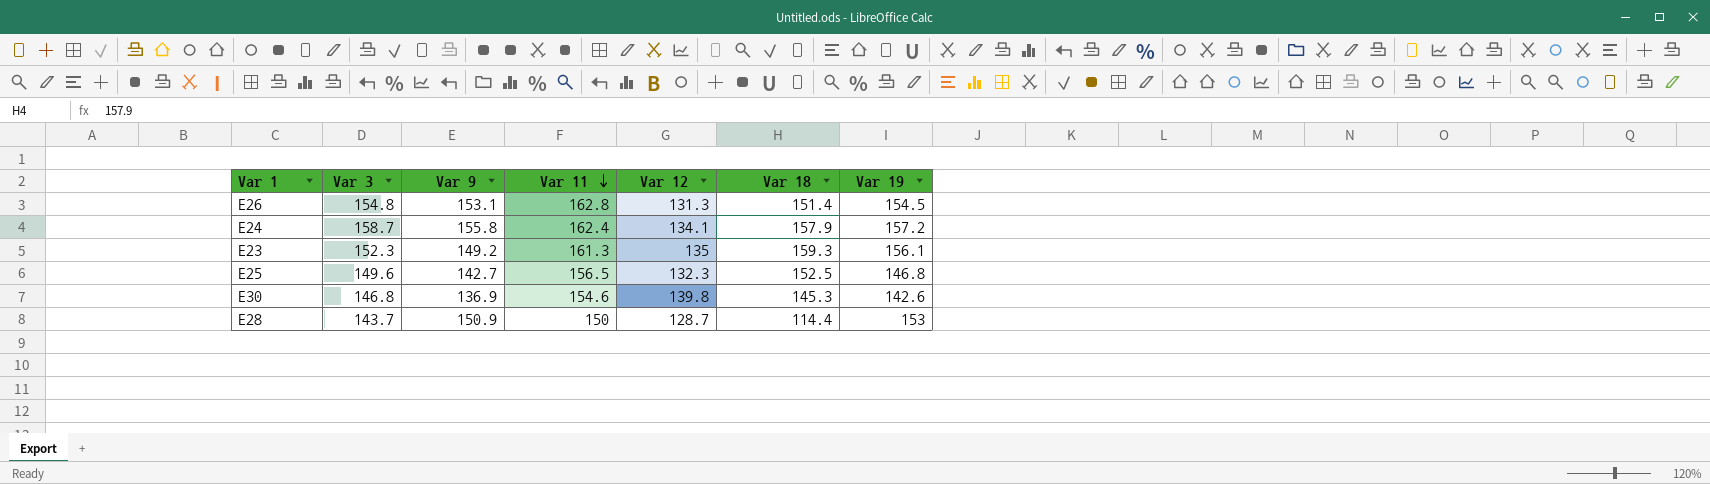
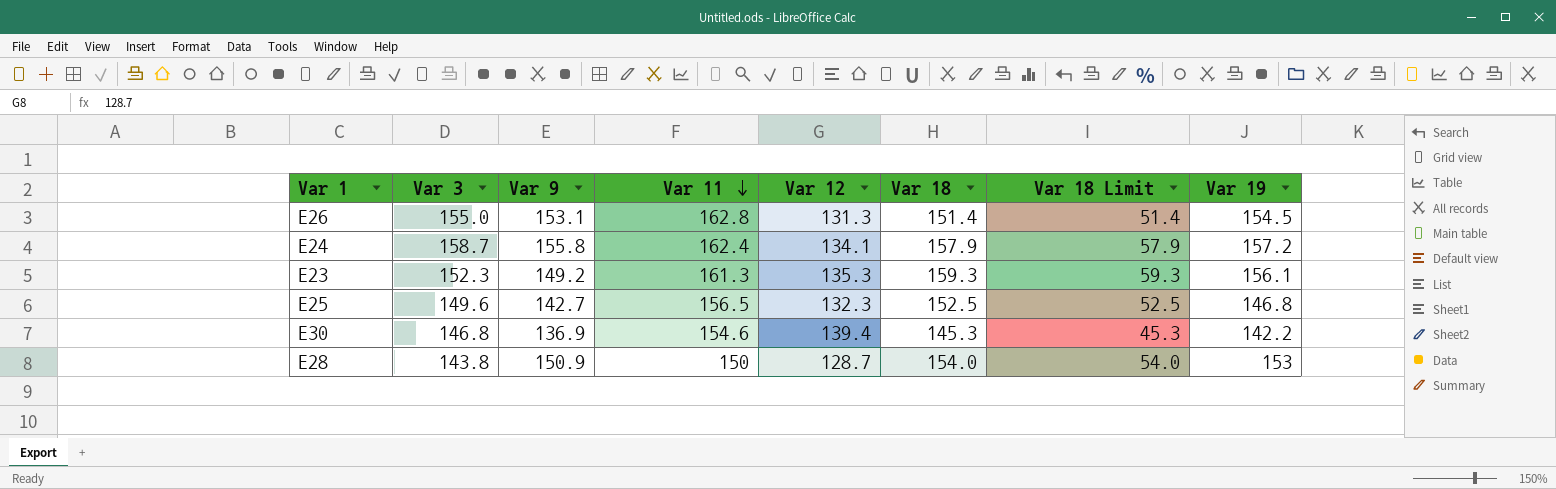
column Var 18 Limit | formula: none -> [Var 18] - 100
E26 | Var 3: 154.8 -> 155.0
E23 | Var 12: 135 -> 135.3
E30 | Var 12: 139.8 -> 139.4
E30 | Var 19: 142.6 -> 142.2
E28 | Var 3: 143.7 -> 143.8
E28 | Var 18: 114.4 -> 154.0

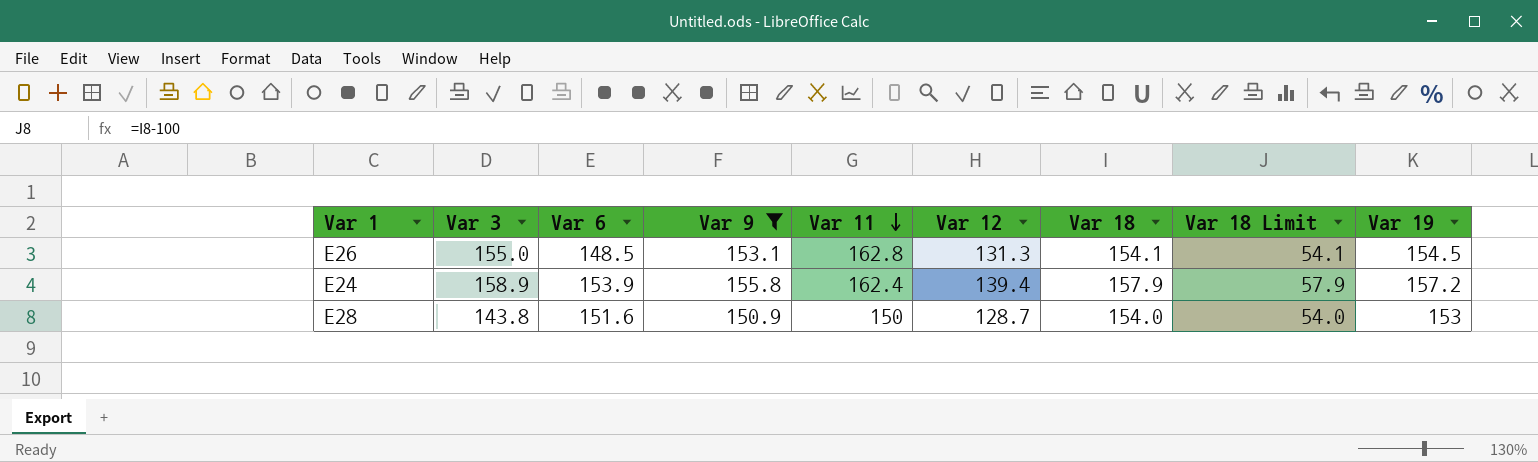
filter: none -> Var 9 >= 150.9
column Var 6 | position: none -> 3
E26 | Var 18: 151.4 -> 154.1
E26 | Var 18 Limit: 51.4 -> 54.1
E24 | Var 3: 158.7 -> 158.9
E24 | Var 12: 134.1 -> 139.4

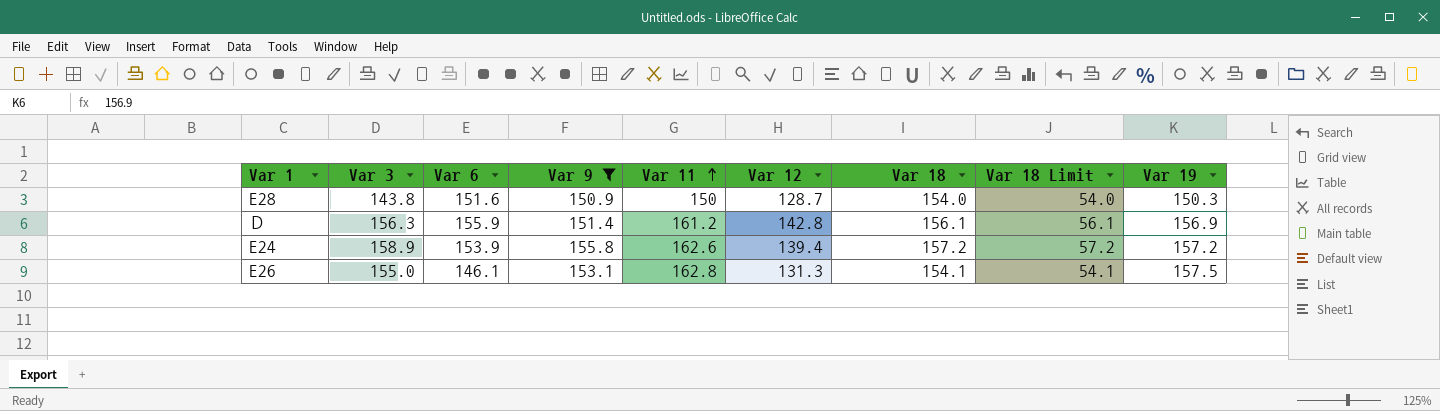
row order: Var 11 descending -> Var 11 ascending
E28 | Var 19: 153 -> 150.3
row Ｄ: none -> 156.3 | 155.9 | 151.4 | 161.2 | 142.8 | 156.1 | 56.1 | 156.9
E24 | Var 11: 162.4 -> 162.6
E24 | Var 18: 157.9 -> 157.2
E24 | Var 18 Limit: 57.9 -> 57.2
E26 | Var 6: 148.5 -> 146.1
E26 | Var 19: 154.5 -> 157.5

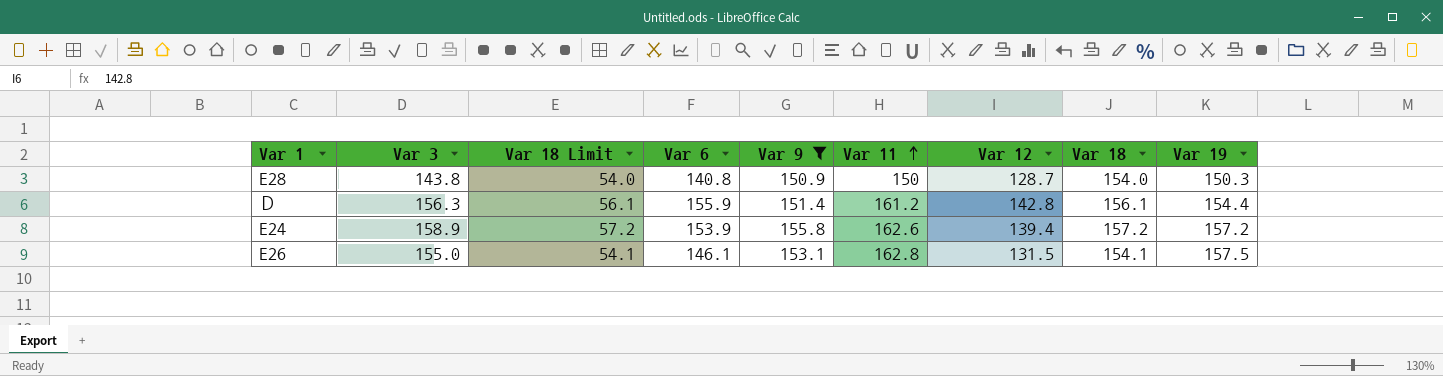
column Var 18 Limit | position: 8 -> 3
E28 | Var 6: 151.6 -> 140.8
Ｄ | Var 19: 156.9 -> 154.4
E26 | Var 12: 131.3 -> 131.5

